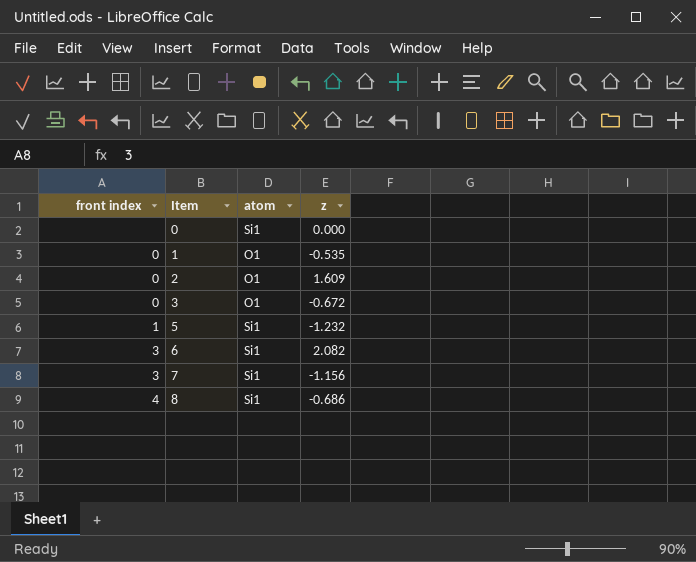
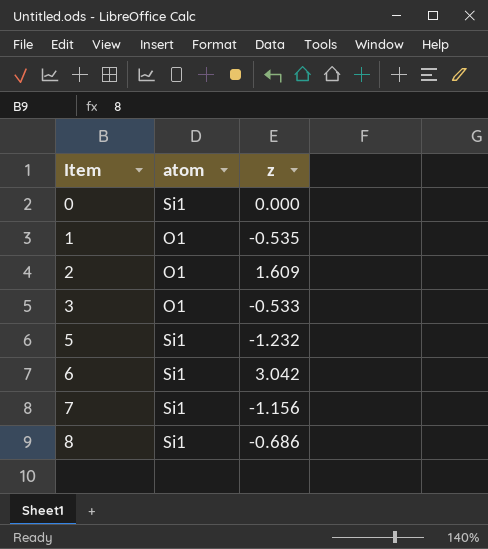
column front index | position: 1 -> none
3 | z: -0.672 -> -0.533
6 | z: 2.082 -> 3.042

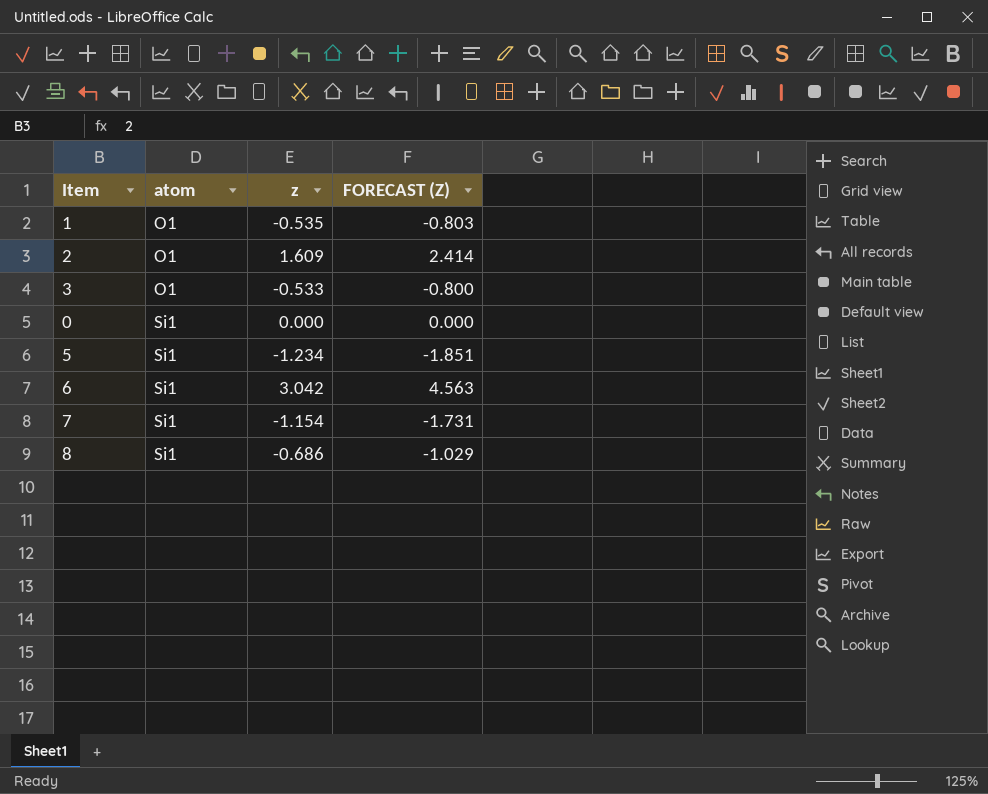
row order: Item ascending -> atom ascending
column FORECAST (Z) | formula: none -> [z] * 1.5
5 | z: -1.232 -> -1.234
7 | z: -1.156 -> -1.154

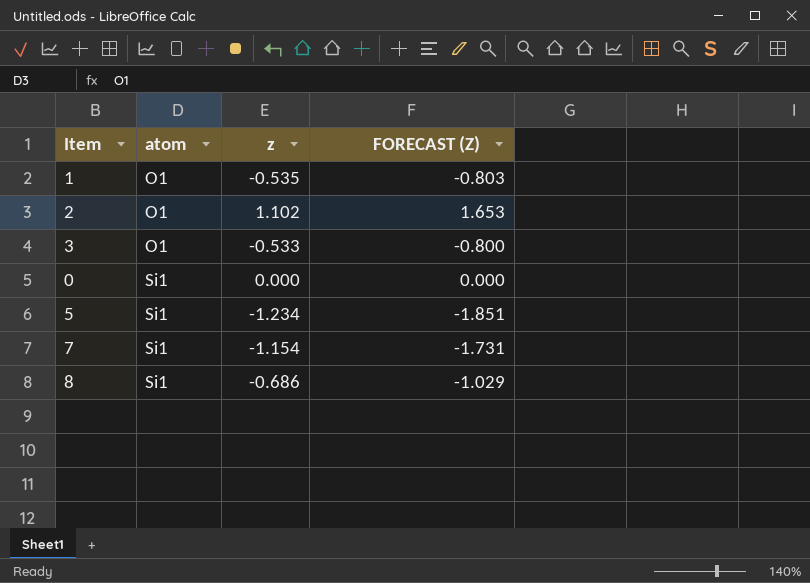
row 6: Si1 | 3.042 | 4.563 -> none
2 | z: 1.609 -> 1.102
2 | FORECAST (Z): 2.414 -> 1.653

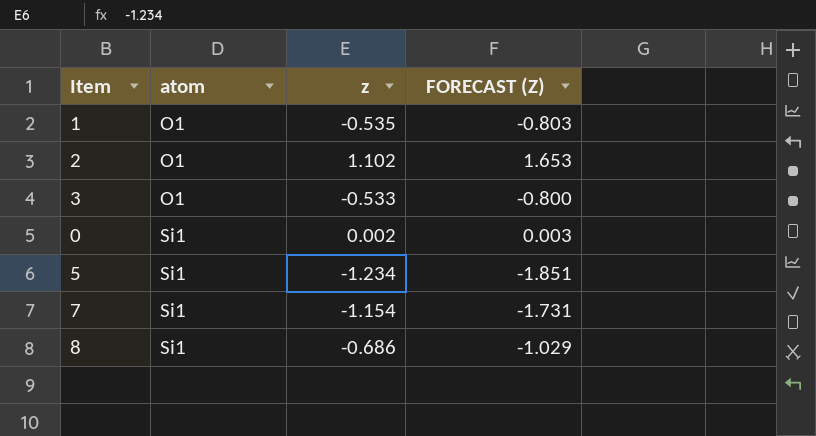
0 | z: 0.000 -> 0.002
0 | FORECAST (Z): 0.000 -> 0.003

